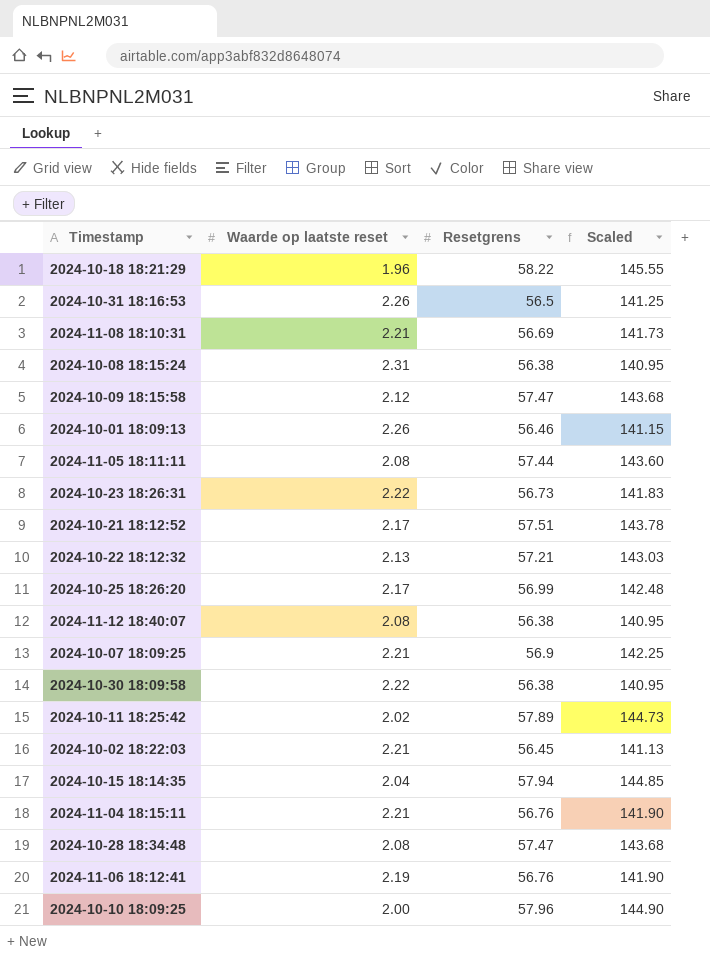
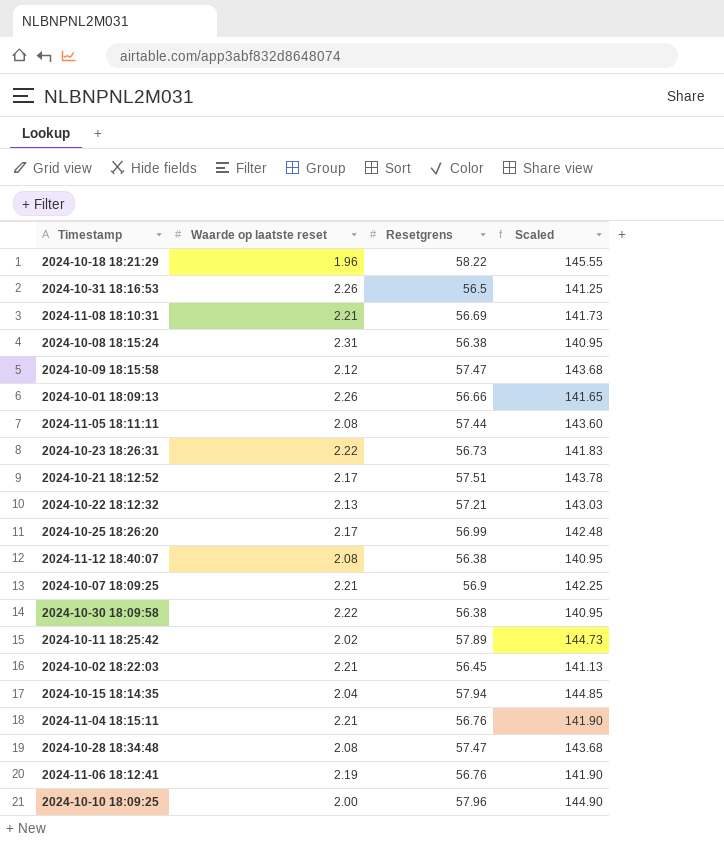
2024-10-01 18:09:13 | Resetgrens: 56.46 -> 56.66
2024-10-01 18:09:13 | Scaled: 141.15 -> 141.65

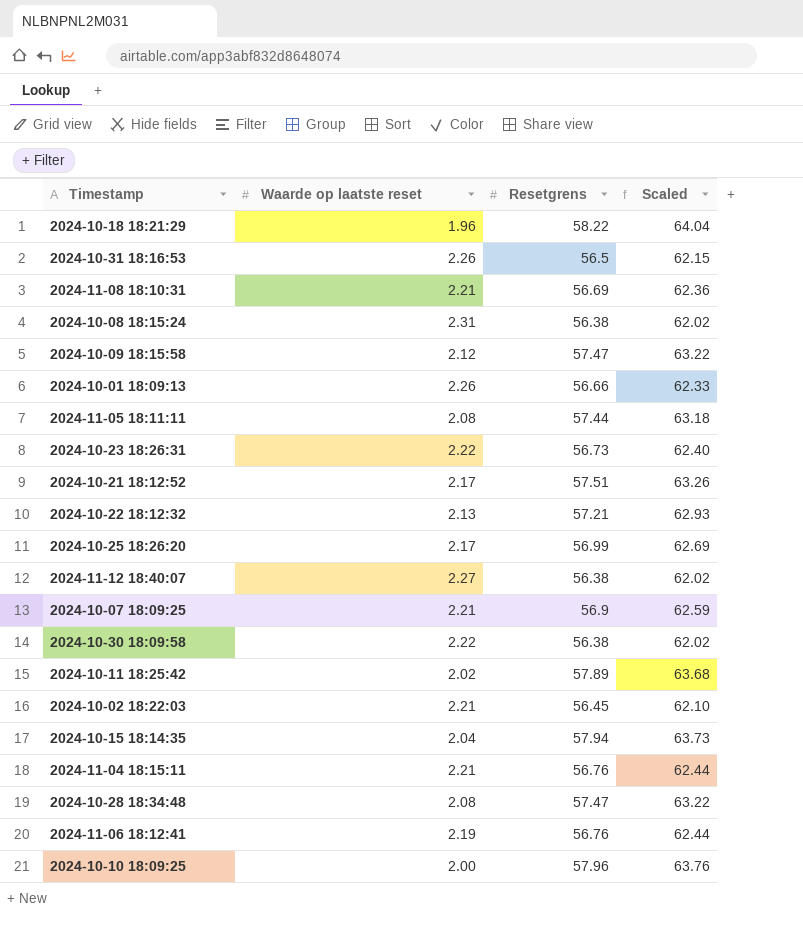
column Scaled | formula: [Resetgrens] * 2.5 -> [Resetgrens] * 1.1
2024-11-12 18:40:07 | Waarde op laatste reset: 2.08 -> 2.27

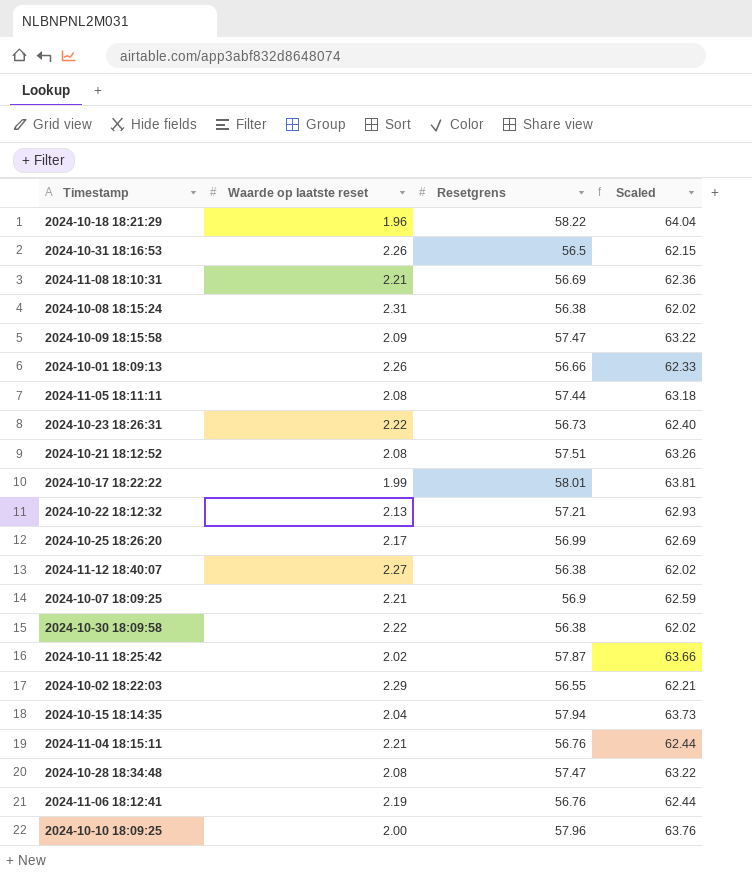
2024-10-09 18:15:58 | Waarde op laatste reset: 2.12 -> 2.09
2024-10-21 18:12:52 | Waarde op laatste reset: 2.17 -> 2.08
row 2024-10-17 18:22:22: none -> 1.99 | 58.01 | 63.81
2024-10-11 18:25:42 | Resetgrens: 57.89 -> 57.87
2024-10-11 18:25:42 | Scaled: 63.68 -> 63.66
2024-10-02 18:22:03 | Waarde op laatste reset: 2.21 -> 2.29
2024-10-02 18:22:03 | Resetgrens: 56.45 -> 56.55
2024-10-02 18:22:03 | Scaled: 62.10 -> 62.21

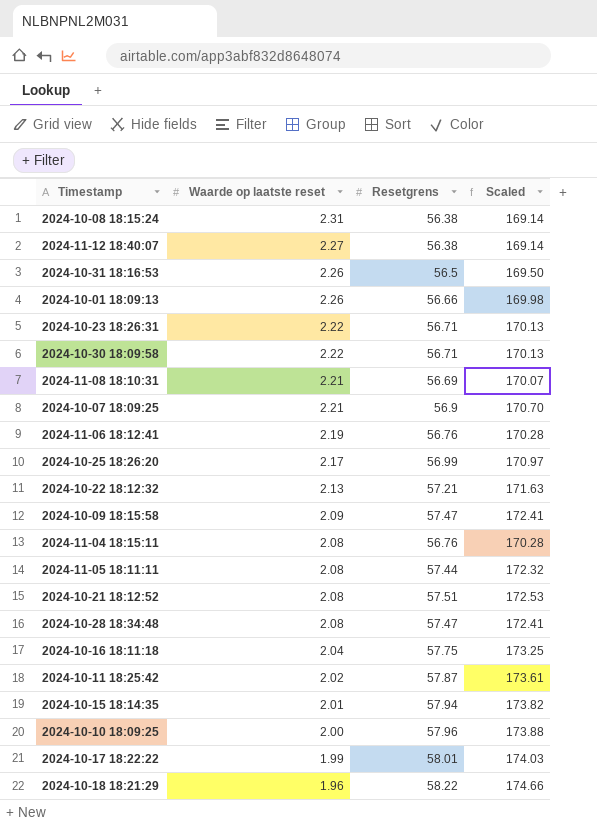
row order: none -> Waarde op laatste reset descending
column Scaled | formula: [Resetgrens] * 1.1 -> [Resetgrens] * 3
row 2024-10-02 18:22:03: 2.29 | 56.55 | 62.21 -> none
2024-10-23 18:26:31 | Resetgrens: 56.73 -> 56.71
2024-10-30 18:09:58 | Resetgrens: 56.38 -> 56.71
2024-11-04 18:15:11 | Waarde op laatste reset: 2.21 -> 2.08
row 2024-10-16 18:11:18: none -> 2.04 | 57.75 | 173.25
2024-10-15 18:14:35 | Waarde op laatste reset: 2.04 -> 2.01

